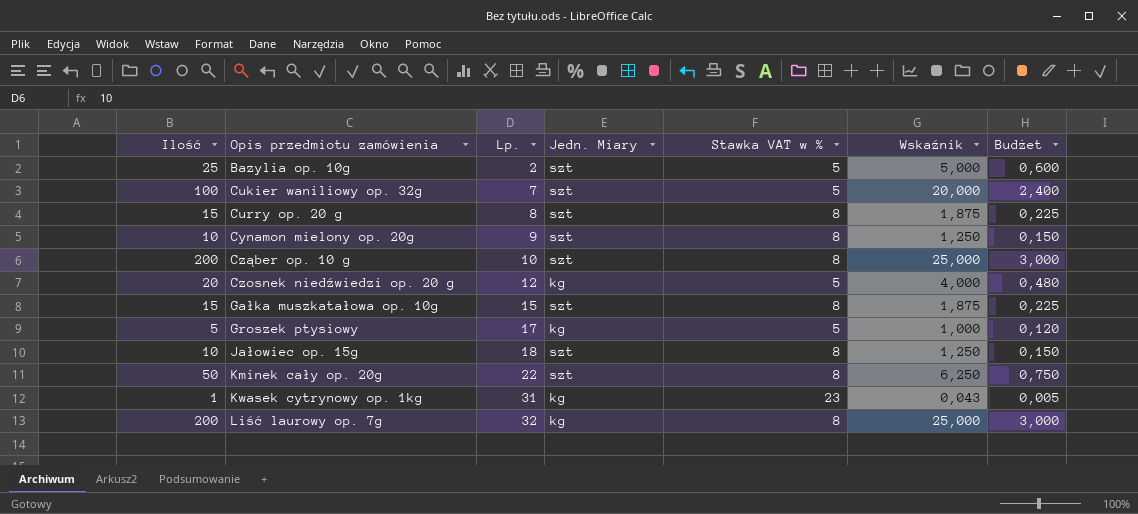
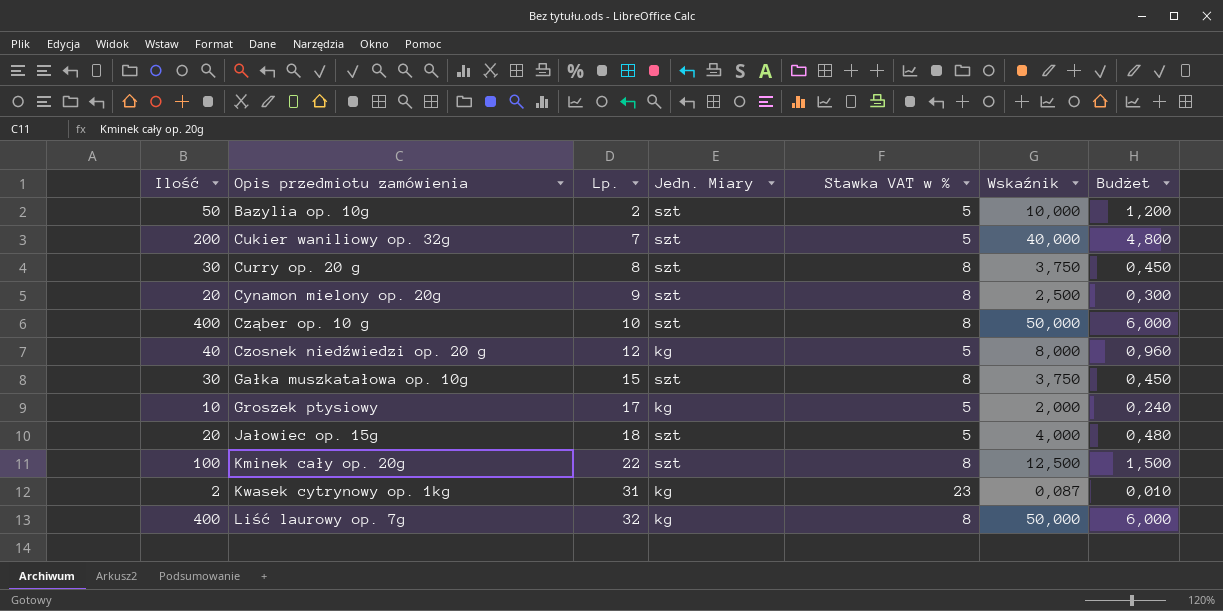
Bazylia op. 10g | Ilość: 25 -> 50
Bazylia op. 10g | Wskaźnik: 5,000 -> 10,000
Bazylia op. 10g | Budżet: 0,600 -> 1,200
Cukier waniliowy op. 32g | Ilość: 100 -> 200
Cukier waniliowy op. 32g | Wskaźnik: 20,000 -> 40,000
Cukier waniliowy op. 32g | Budżet: 2,400 -> 4,800
Curry op. 20 g | Ilość: 15 -> 30
Curry op. 20 g | Wskaźnik: 1,875 -> 3,750
Curry op. 20 g | Budżet: 0,225 -> 0,450
Cynamon mielony op. 20g | Ilość: 10 -> 20
Cynamon mielony op. 20g | Wskaźnik: 1,250 -> 2,500
Cynamon mielony op. 20g | Budżet: 0,150 -> 0,300
Cząber op. 10 g | Ilość: 200 -> 400
Cząber op. 10 g | Wskaźnik: 25,000 -> 50,000
Cząber op. 10 g | Budżet: 3,000 -> 6,000
Czosnek niedźwiedzi op. 20 g | Ilość: 20 -> 40
Czosnek niedźwiedzi op. 20 g | Wskaźnik: 4,000 -> 8,000
Czosnek niedźwiedzi op. 20 g | Budżet: 0,480 -> 0,960
Gałka muszkatałowa op. 10g | Ilość: 15 -> 30
Gałka muszkatałowa op. 10g | Wskaźnik: 1,875 -> 3,750
Gałka muszkatałowa op. 10g | Budżet: 0,225 -> 0,450
Groszek ptysiowy | Ilość: 5 -> 10
Groszek ptysiowy | Wskaźnik: 1,000 -> 2,000
Groszek ptysiowy | Budżet: 0,120 -> 0,240
Jałowiec op. 15g | Ilość: 10 -> 20
Jałowiec op. 15g | Stawka VAT w %: 8 -> 5
Jałowiec op. 15g | Wskaźnik: 1,250 -> 4,000
Jałowiec op. 15g | Budżet: 0,150 -> 0,480
Kminek cały op. 20g | Ilość: 50 -> 100
Kminek cały op. 20g | Wskaźnik: 6,250 -> 12,500
Kminek cały op. 20g | Budżet: 0,750 -> 1,500
Kwasek cytrynowy op. 1kg | Ilość: 1 -> 2
Kwasek cytrynowy op. 1kg | Wskaźnik: 0,043 -> 0,087
Kwasek cytrynowy op. 1kg | Budżet: 0,005 -> 0,010
Liść laurowy op. 7g | Ilość: 200 -> 400
Liść laurowy op. 7g | Wskaźnik: 25,000 -> 50,000
Liść laurowy op. 7g | Budżet: 3,000 -> 6,000

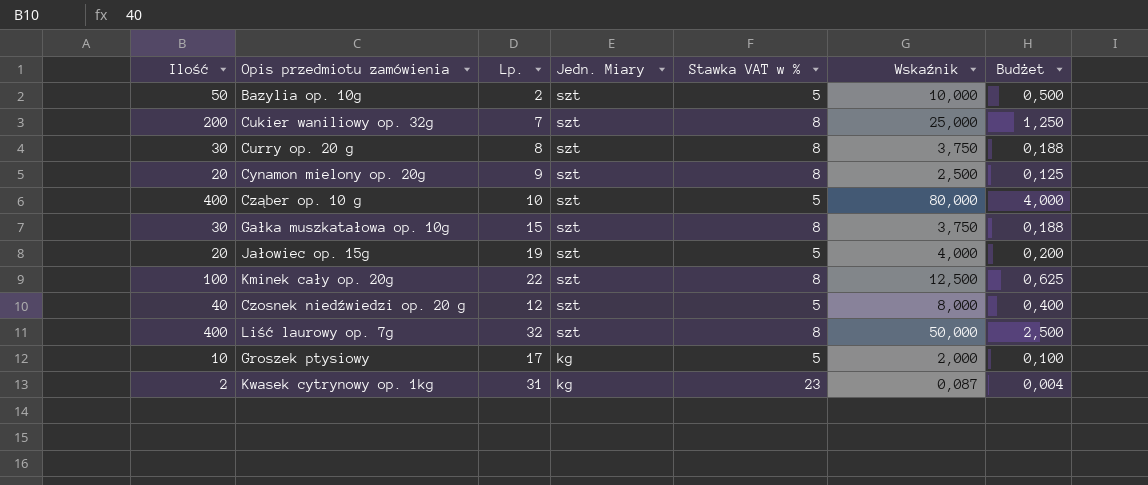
row order: Opis przedmiotu zamówienia ascending -> Jedn. Miary descending
column Budżet | formula: [Wskaźnik] * 0,12 -> [Wskaźnik] * 0,05
Cukier waniliowy op. 32g | Stawka VAT w %: 5 -> 8
Cukier waniliowy op. 32g | Wskaźnik: 40,000 -> 25,000
Cząber op. 10 g | Stawka VAT w %: 8 -> 5
Cząber op. 10 g | Wskaźnik: 50,000 -> 80,000
Jałowiec op. 15g | Lp.: 18 -> 19
Czosnek niedźwiedzi op. 20 g | Jedn. Miary: kg -> szt
Liść laurowy op. 7g | Jedn. Miary: kg -> szt

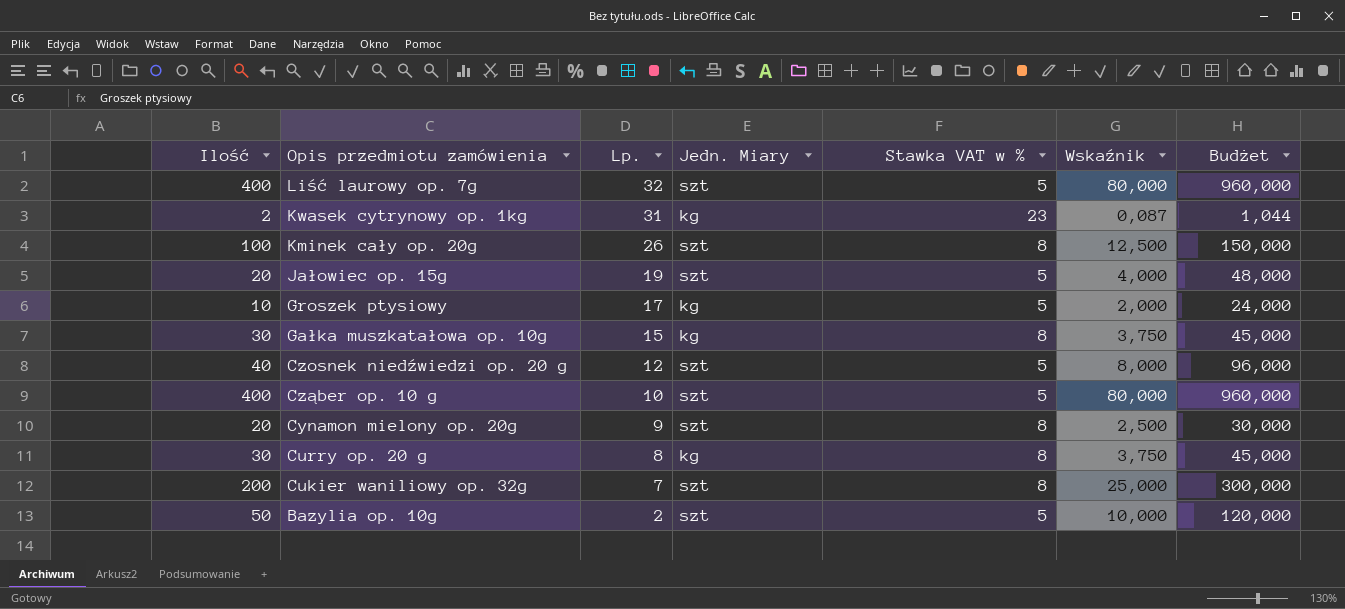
row order: Jedn. Miary descending -> Opis przedmiotu zamówienia descending
column Budżet | formula: [Wskaźnik] * 0,05 -> [Wskaźnik] * 12
Liść laurowy op. 7g | Stawka VAT w %: 8 -> 5
Liść laurowy op. 7g | Wskaźnik: 50,000 -> 80,000
Kminek cały op. 20g | Lp.: 22 -> 26
Gałka muszkatałowa op. 10g | Jedn. Miary: szt -> kg
Curry op. 20 g | Jedn. Miary: szt -> kg

